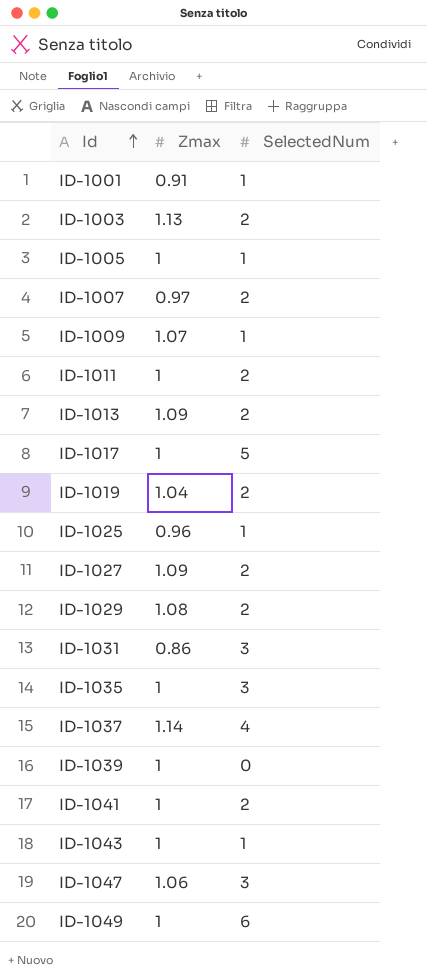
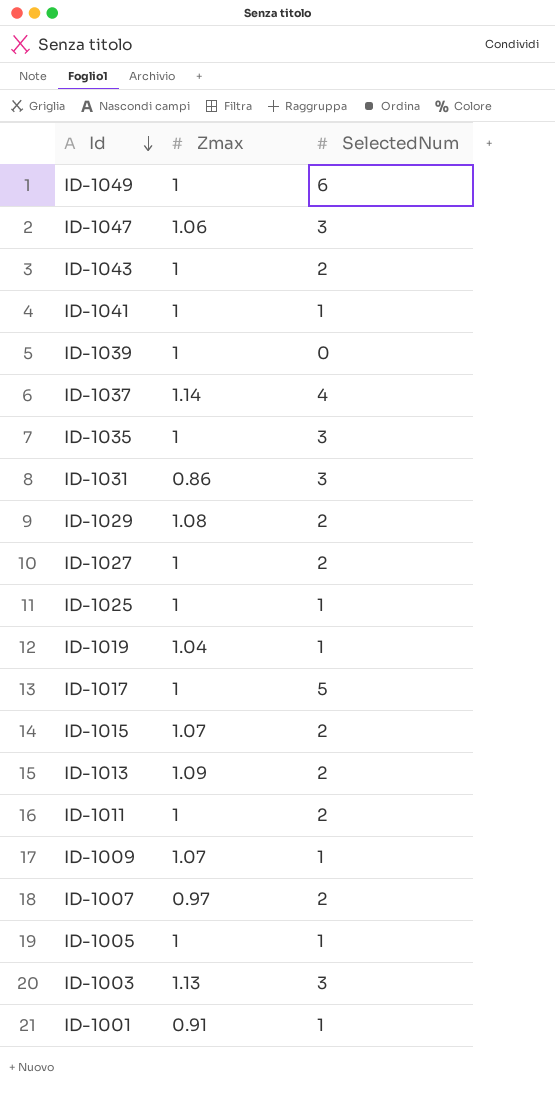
row order: Id ascending -> Id descending
ID-1043 | SelectedNum: 1 -> 2
ID-1041 | SelectedNum: 2 -> 1
ID-1027 | Zmax: 1.09 -> 1
ID-1025 | Zmax: 0.96 -> 1
ID-1019 | SelectedNum: 2 -> 1
row ID-1015: none -> 1.07 | 2
ID-1003 | SelectedNum: 2 -> 3

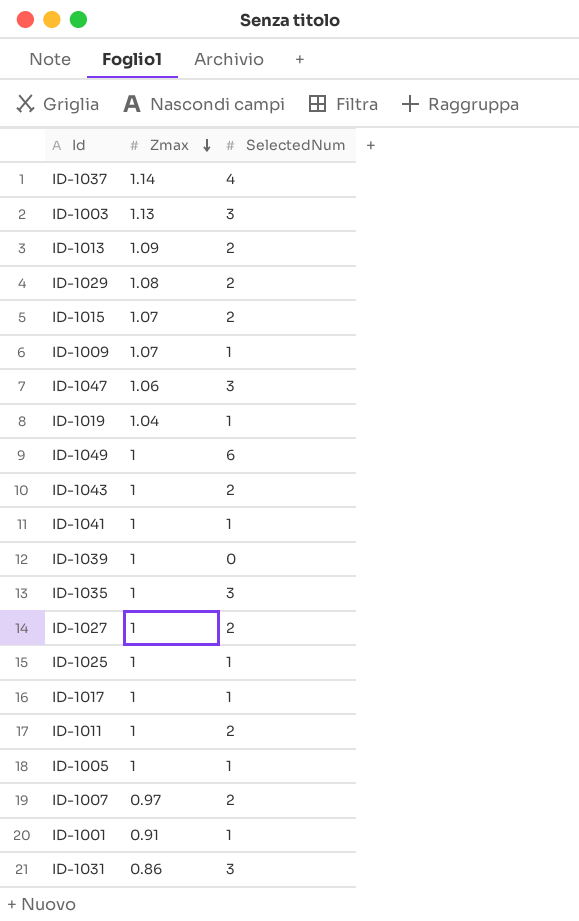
row order: Id descending -> Zmax descending
ID-1017 | SelectedNum: 5 -> 1

